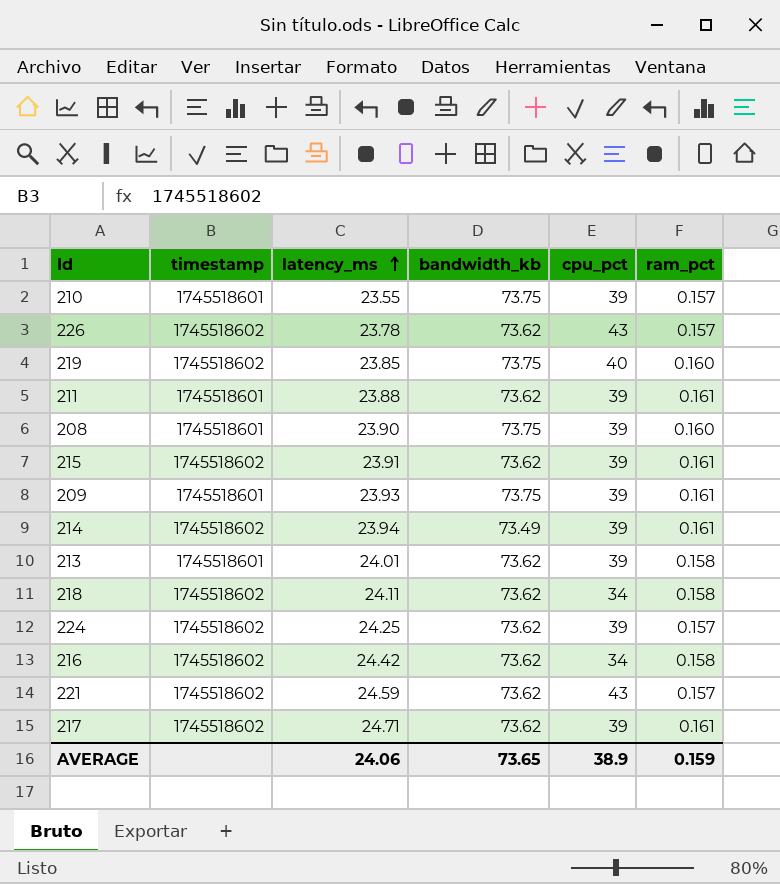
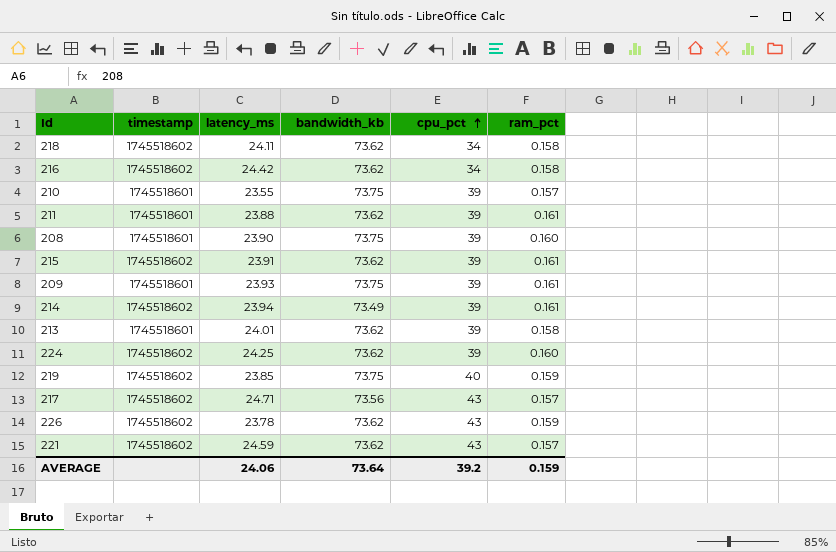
row order: latency_ms ascending -> cpu_pct ascending
224 | ram_pct: 0.157 -> 0.160
219 | ram_pct: 0.160 -> 0.159
217 | bandwidth_kb: 73.62 -> 73.56
217 | cpu_pct: 39 -> 43
217 | ram_pct: 0.161 -> 0.157
226 | ram_pct: 0.157 -> 0.159
AVERAGE | bandwidth_kb: 73.65 -> 73.64
AVERAGE | cpu_pct: 38.9 -> 39.2

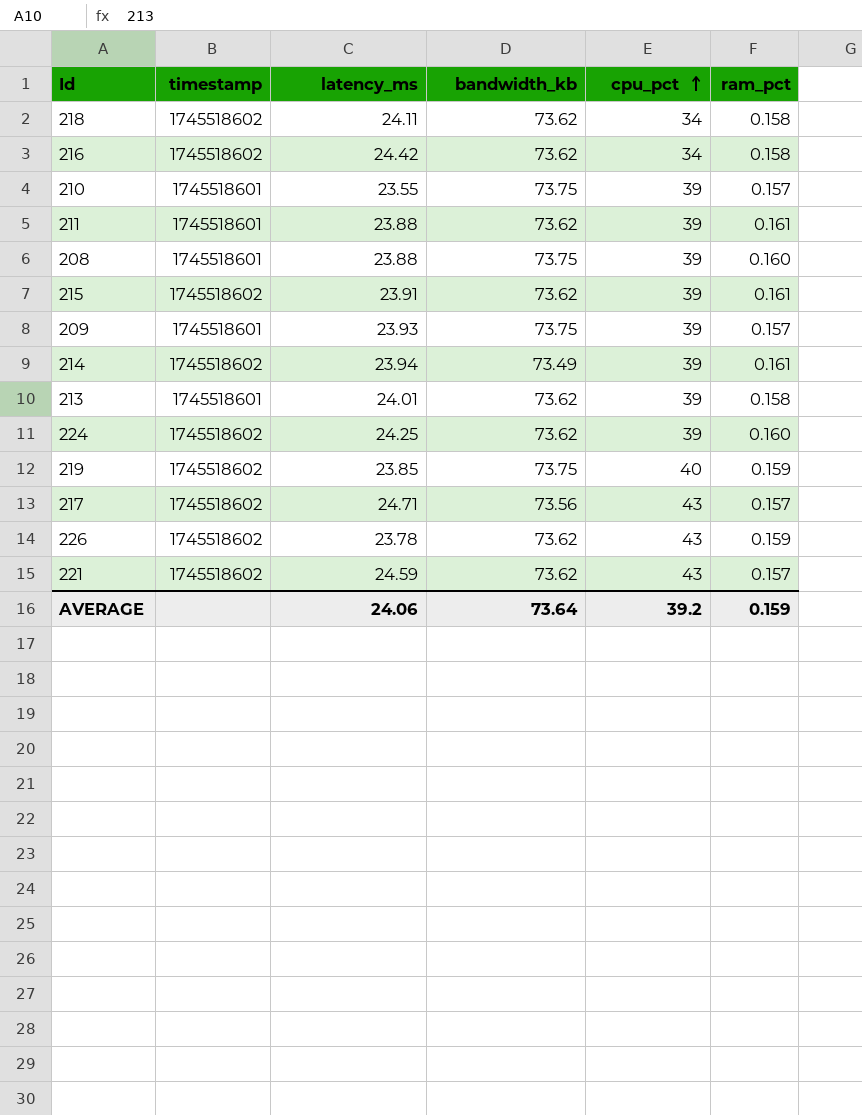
208 | latency_ms: 23.90 -> 23.88
209 | ram_pct: 0.161 -> 0.157

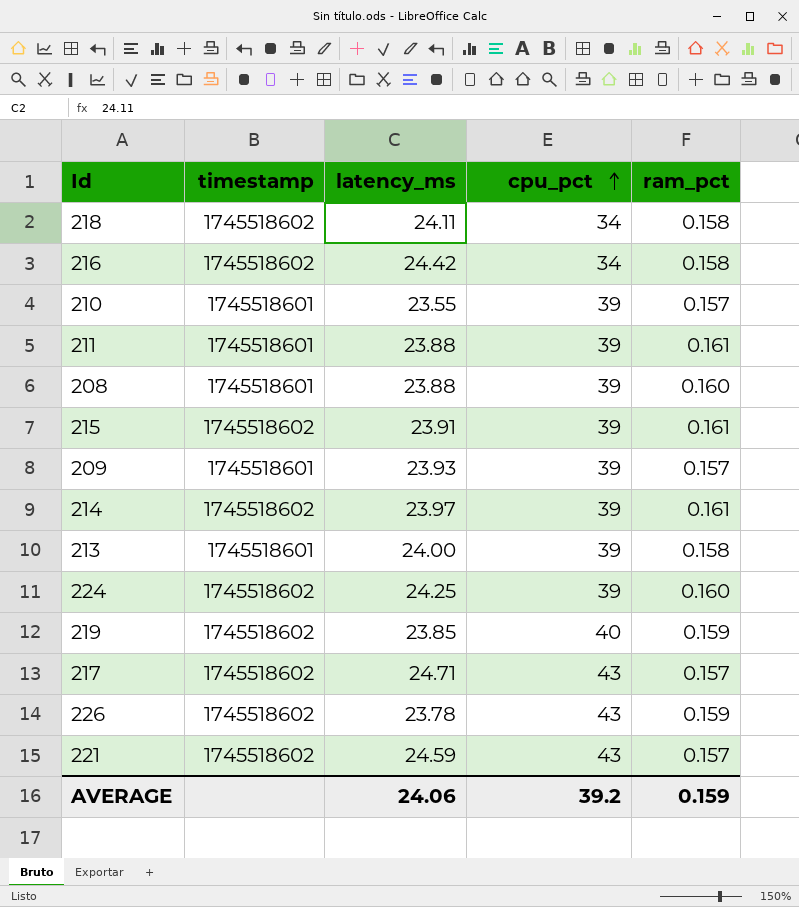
column bandwidth_kb | position: 4 -> none
214 | latency_ms: 23.94 -> 23.97
213 | latency_ms: 24.01 -> 24.00

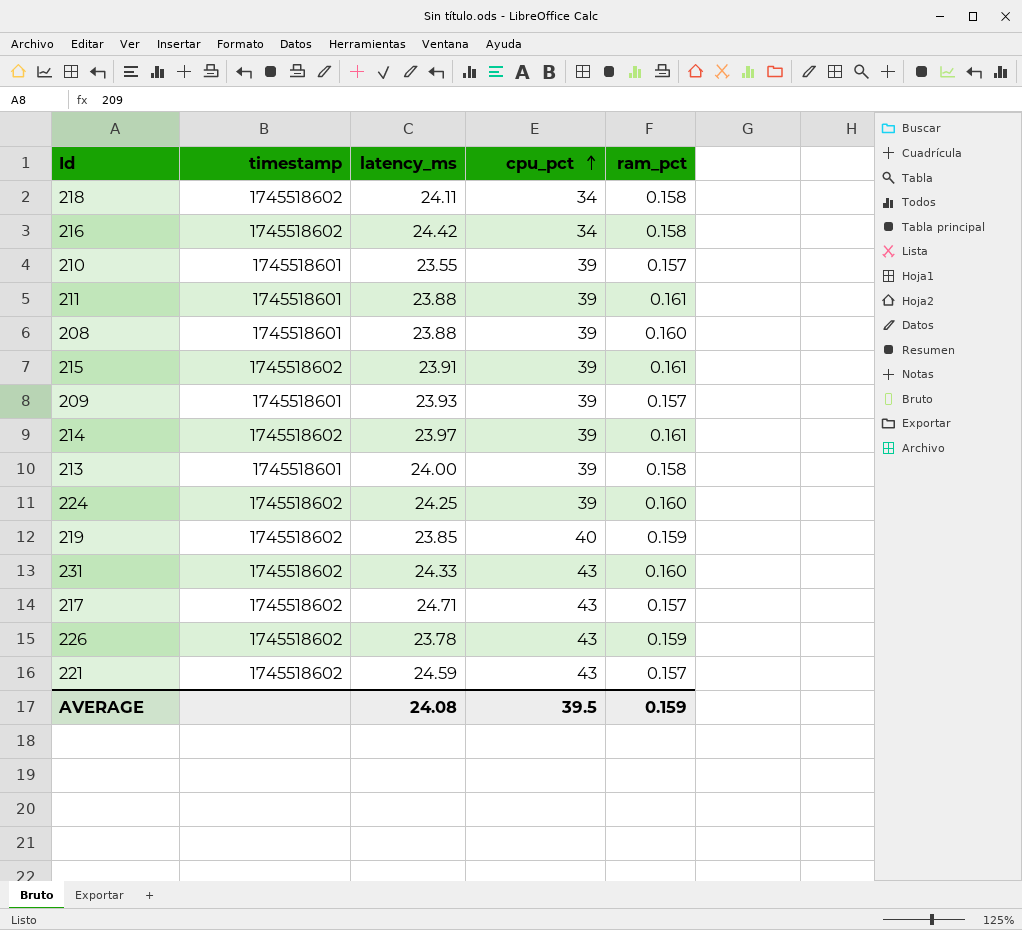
row 231: none -> 1745518602 | 24.33 | 43 | 0.160
AVERAGE | latency_ms: 24.06 -> 24.08
AVERAGE | cpu_pct: 39.2 -> 39.5

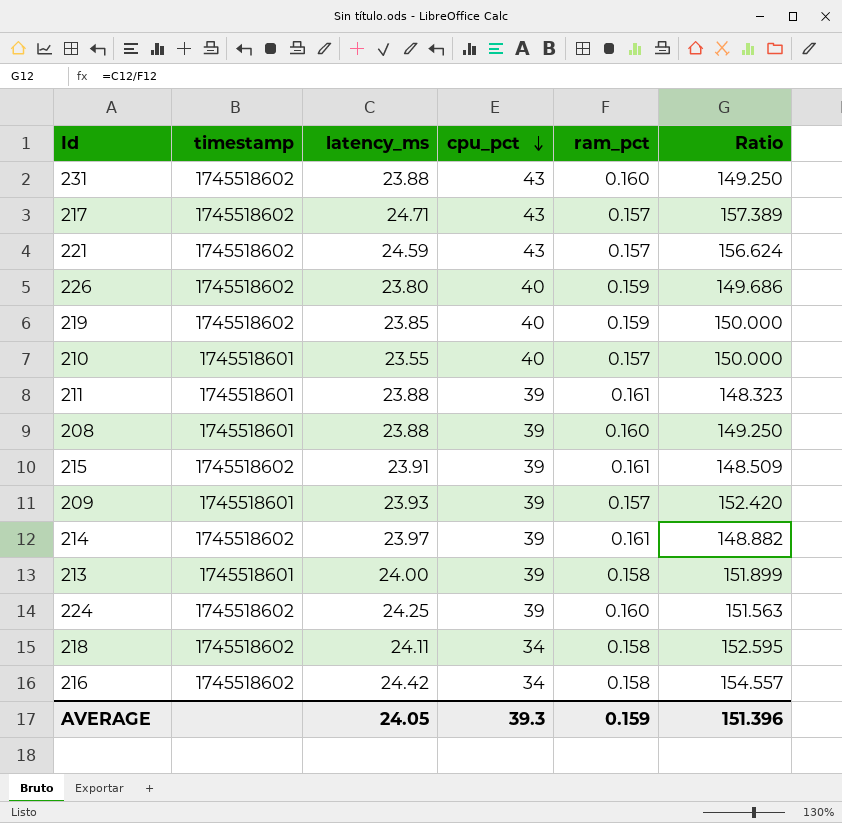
row order: cpu_pct ascending -> cpu_pct descending
column Ratio | formula: none -> [latency_ms] / [ram_pct]
231 | latency_ms: 24.33 -> 23.88
226 | latency_ms: 23.78 -> 23.80
226 | cpu_pct: 43 -> 40
210 | cpu_pct: 39 -> 40
AVERAGE | latency_ms: 24.08 -> 24.05
AVERAGE | cpu_pct: 39.5 -> 39.3

